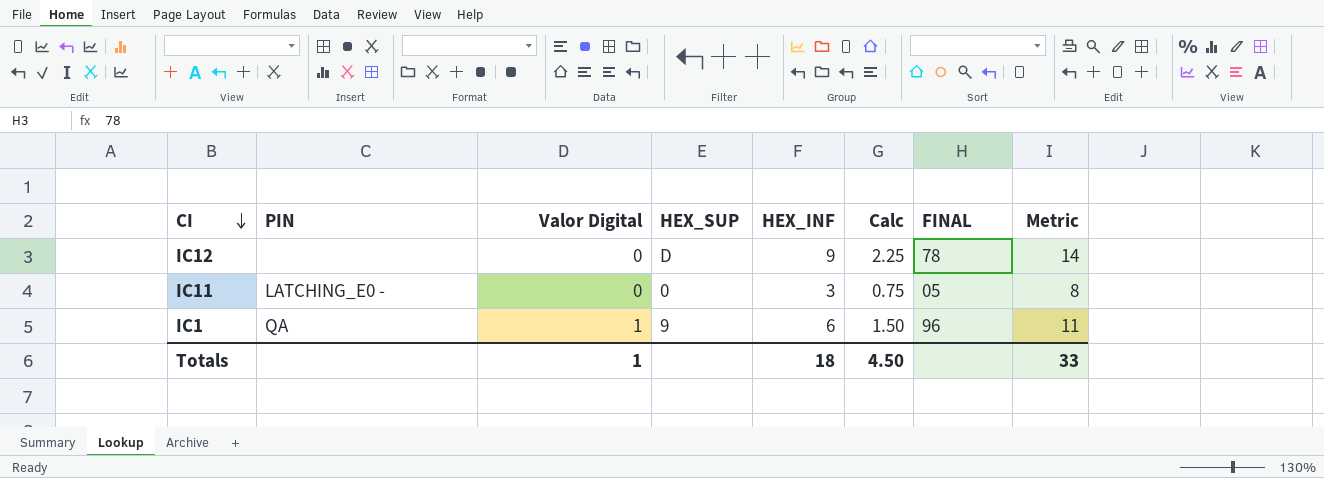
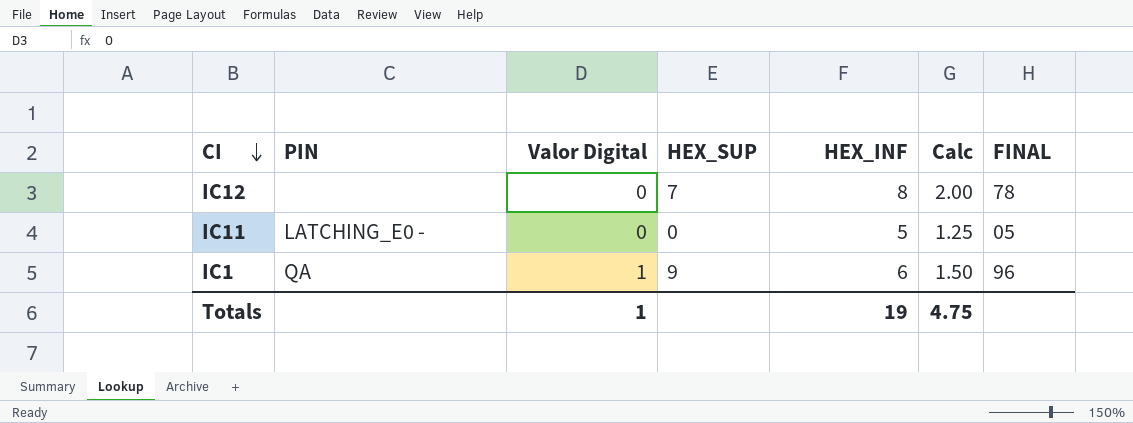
column Metric | formula: [HEX_INF] + 5 -> none
IC12 | HEX_SUP: D -> 7
IC12 | HEX_INF: 9 -> 8
IC12 | Calc: 2.25 -> 2.00
IC11 | HEX_INF: 3 -> 5
IC11 | Calc: 0.75 -> 1.25
Totals | HEX_INF: 18 -> 19
Totals | Calc: 4.50 -> 4.75

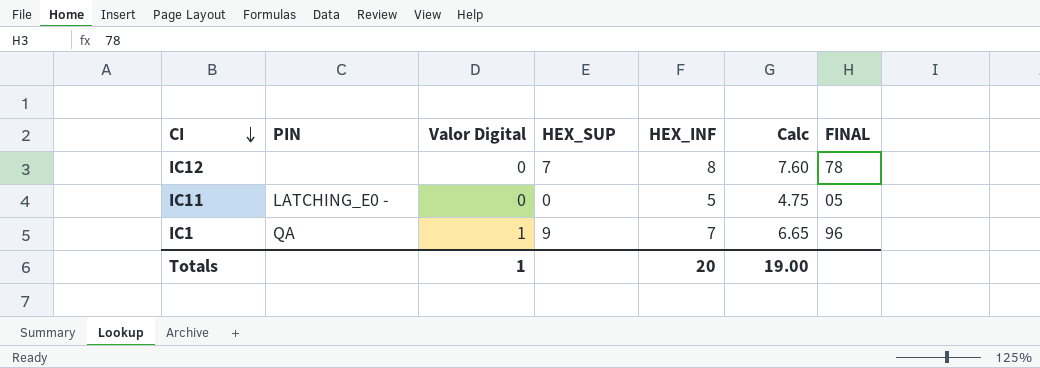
column Calc | formula: [HEX_INF] * 0.25 -> [HEX_INF] * 0.95
IC1 | HEX_INF: 6 -> 7
Totals | HEX_INF: 19 -> 20
Totals | Calc: 4.75 -> 19.00

